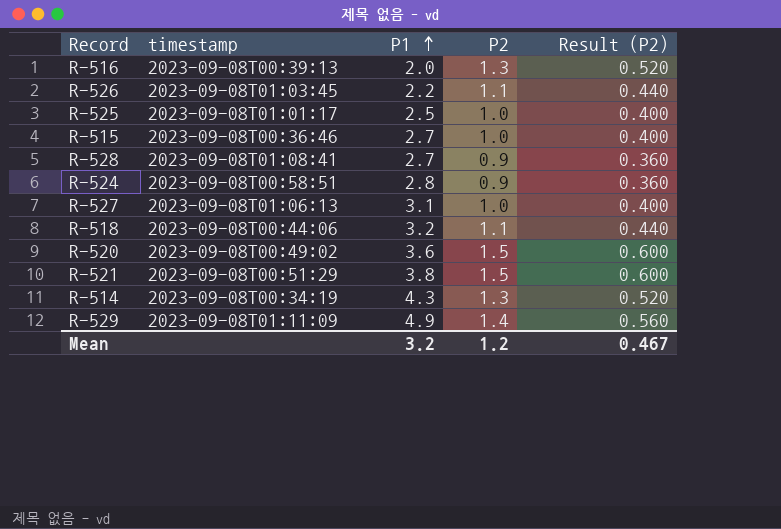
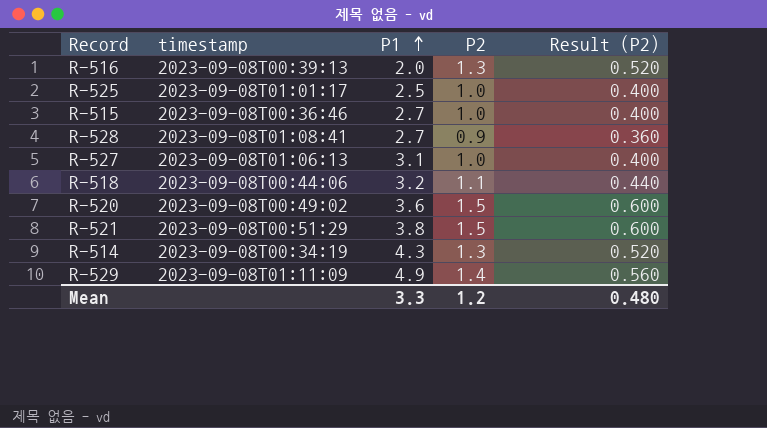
row R-526: 2023-09-08T01:03:45 | 2.2 | 1.1 | 0.440 -> none
row R-524: 2023-09-08T00:58:51 | 2.8 | 0.9 | 0.360 -> none
Mean | P1: 3.2 -> 3.3
Mean | Result (P2): 0.467 -> 0.480

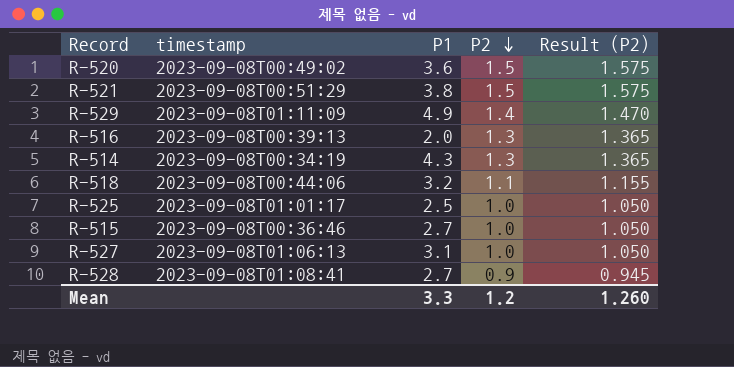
row order: P1 ascending -> P2 descending
column Result (P2) | formula: [P2] * 0.4 -> [P2] * 1.05
Mean | Result (P2): 0.480 -> 1.260

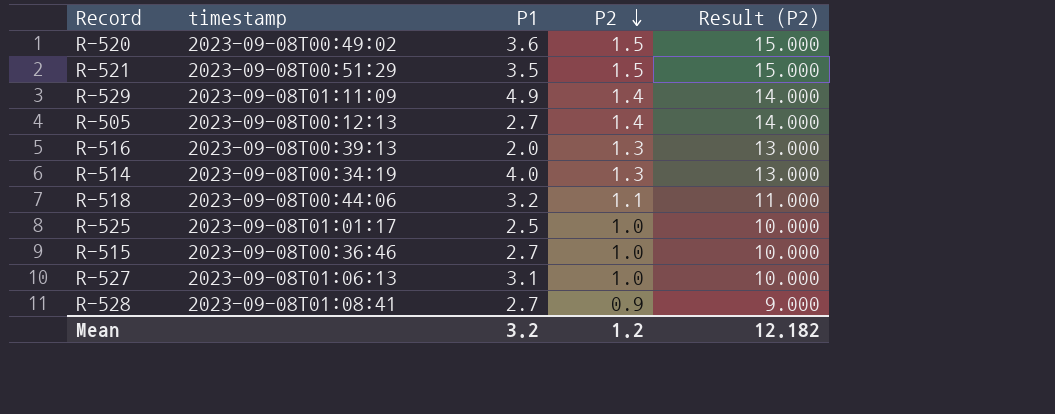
column Result (P2) | formula: [P2] * 1.05 -> [P2] * 10
R-521 | P1: 3.8 -> 3.5
row R-505: none -> 2023-09-08T00:12:13 | 2.7 | 1.4 | 14.000
R-514 | P1: 4.3 -> 4.0
Mean | P1: 3.3 -> 3.2
Mean | Result (P2): 1.260 -> 12.182

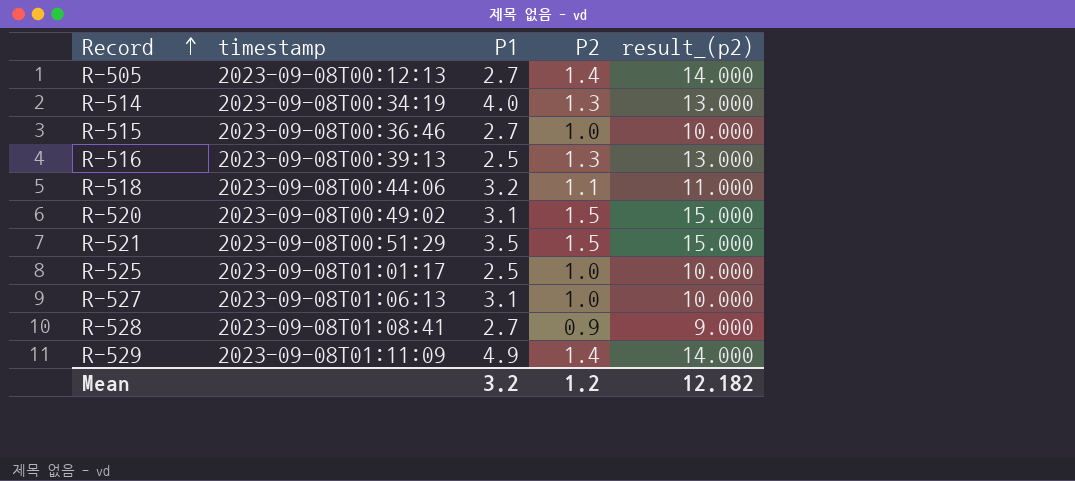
row order: P2 descending -> Record ascending
column name: Result (P2) -> result_(p2)
R-516 | P1: 2.0 -> 2.5
R-520 | P1: 3.6 -> 3.1

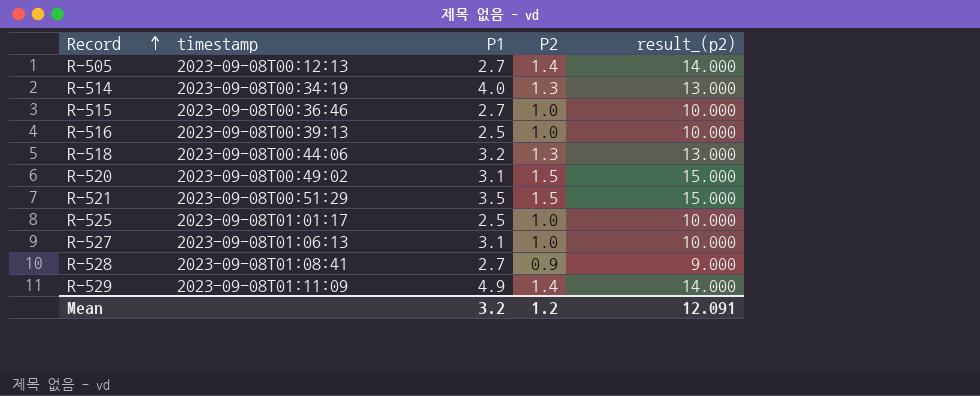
R-516 | P2: 1.3 -> 1.0
R-516 | result_(p2): 13.000 -> 10.000
R-518 | P2: 1.1 -> 1.3
R-518 | result_(p2): 11.000 -> 13.000
Mean | result_(p2): 12.182 -> 12.091

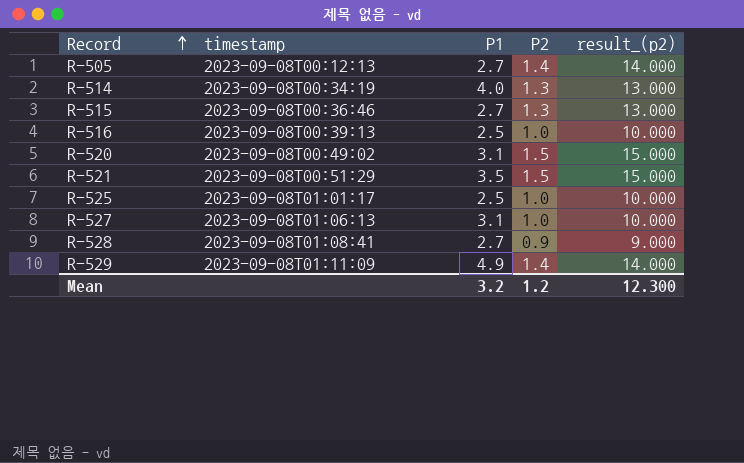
row R-518: 2023-09-08T00:44:06 | 3.2 | 1.3 | 13.000 -> none
R-515 | P2: 1.0 -> 1.3
R-515 | result_(p2): 10.000 -> 13.000
Mean | result_(p2): 12.091 -> 12.300

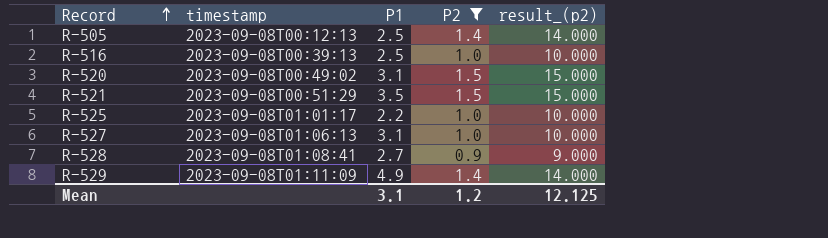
filter: none -> P2 != 1.3
R-505 | P1: 2.7 -> 2.5
R-525 | P1: 2.5 -> 2.2
Mean | P1: 3.2 -> 3.1
Mean | result_(p2): 12.300 -> 12.125

